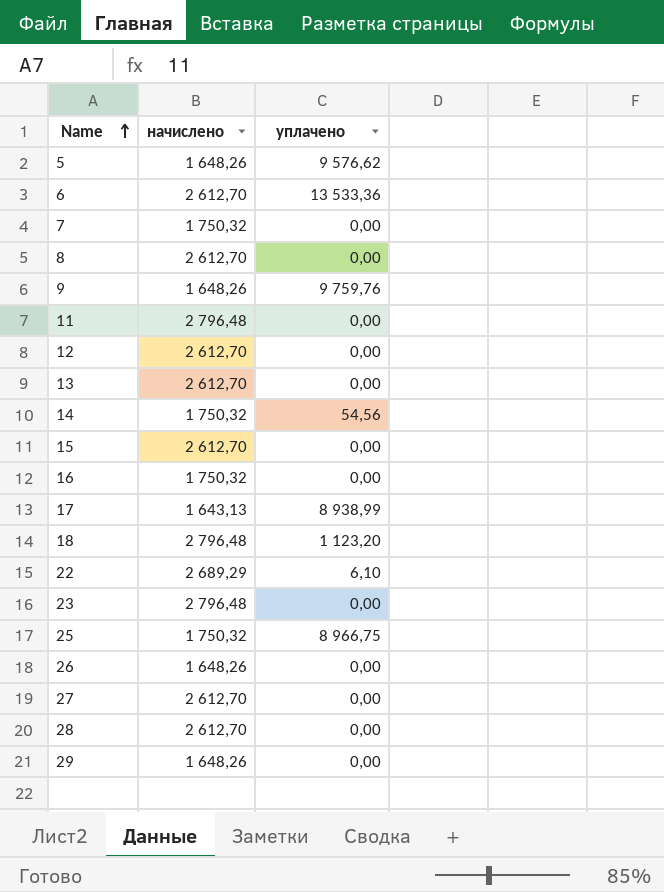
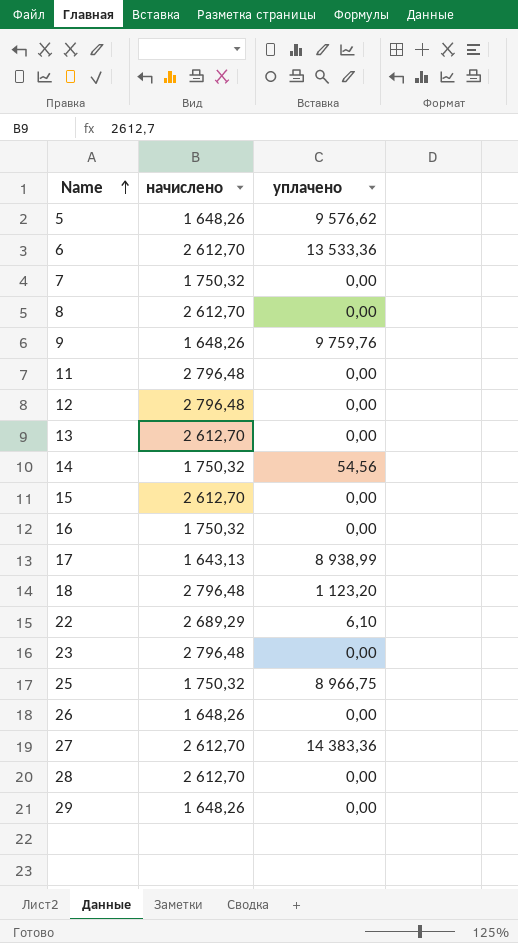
12 | начислено: 2 612,70 -> 2 796,48
27 | уплачено: 0,00 -> 14 383,36

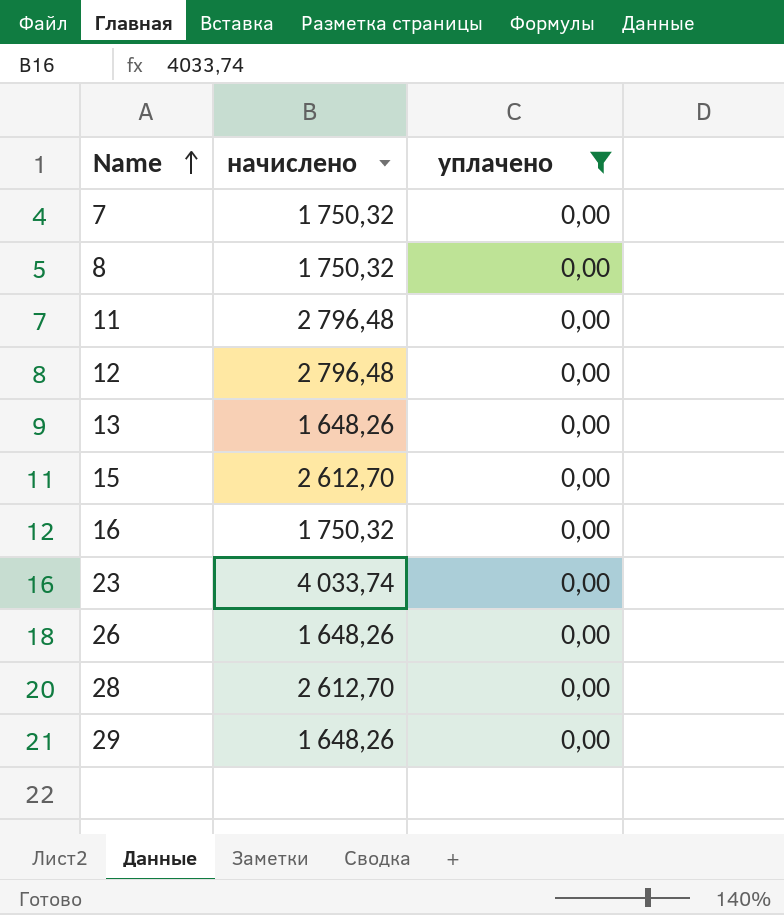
filter: none -> уплачено = 0,00
8 | начислено: 2 612,70 -> 1 750,32
13 | начислено: 2 612,70 -> 1 648,26
23 | начислено: 2 796,48 -> 4 033,74

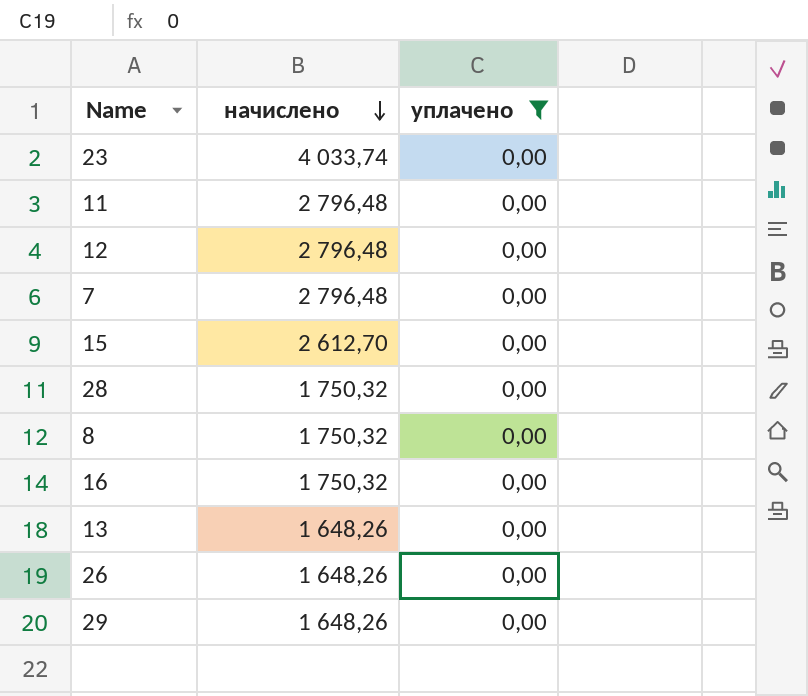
row order: Name ascending -> начислено descending
7 | начислено: 1 750,32 -> 2 796,48
28 | начислено: 2 612,70 -> 1 750,32

